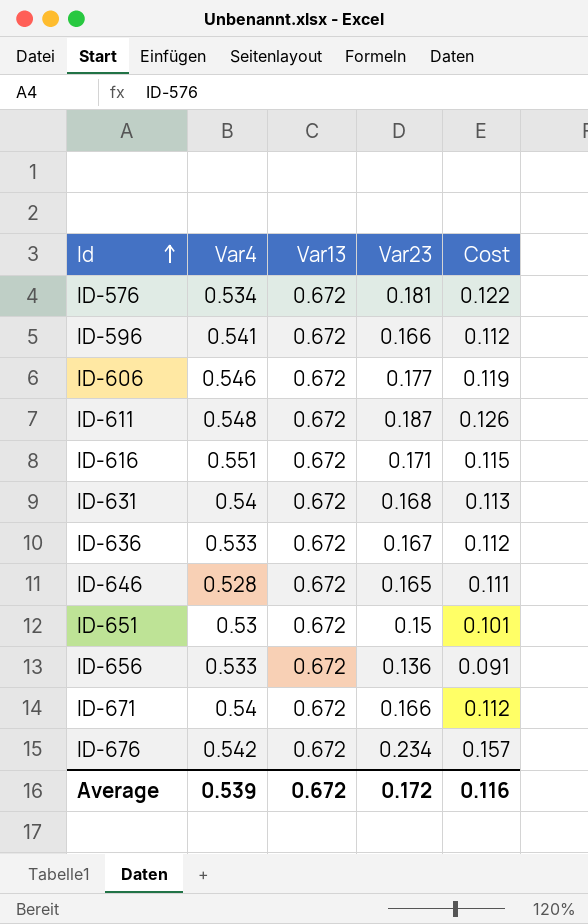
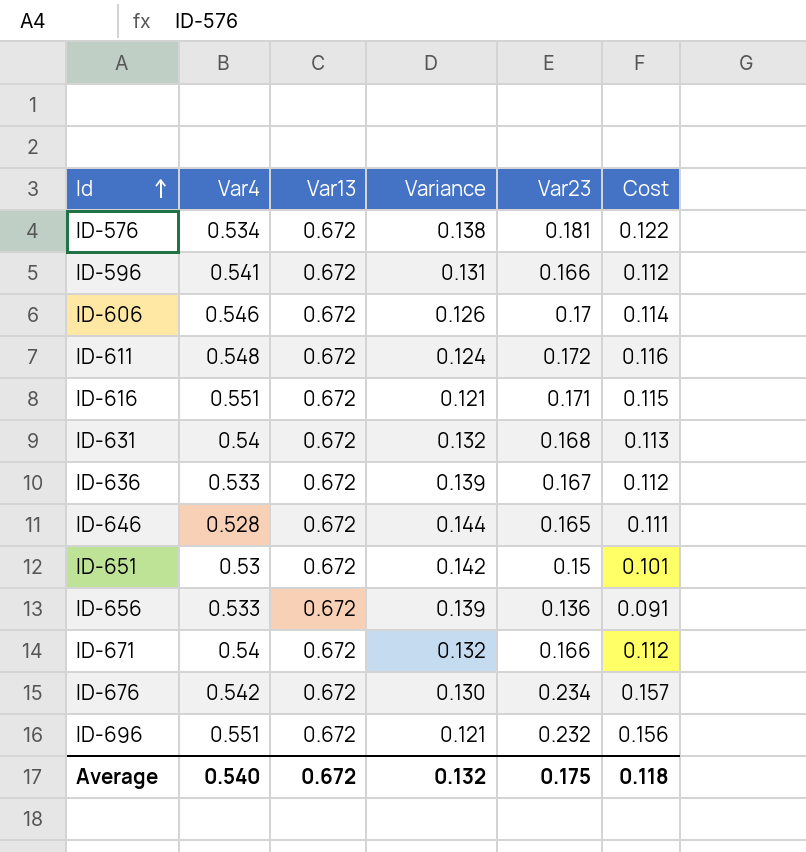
column Variance | formula: none -> [Var13] - [Var4]
ID-606 | Var23: 0.177 -> 0.17
ID-606 | Cost: 0.119 -> 0.114
ID-611 | Var23: 0.187 -> 0.172
ID-611 | Cost: 0.126 -> 0.116
row ID-696: none -> 0.551 | 0.672 | 0.121 | 0.232 | 0.156
Average | Var4: 0.539 -> 0.540
Average | Var23: 0.172 -> 0.175
Average | Cost: 0.116 -> 0.118

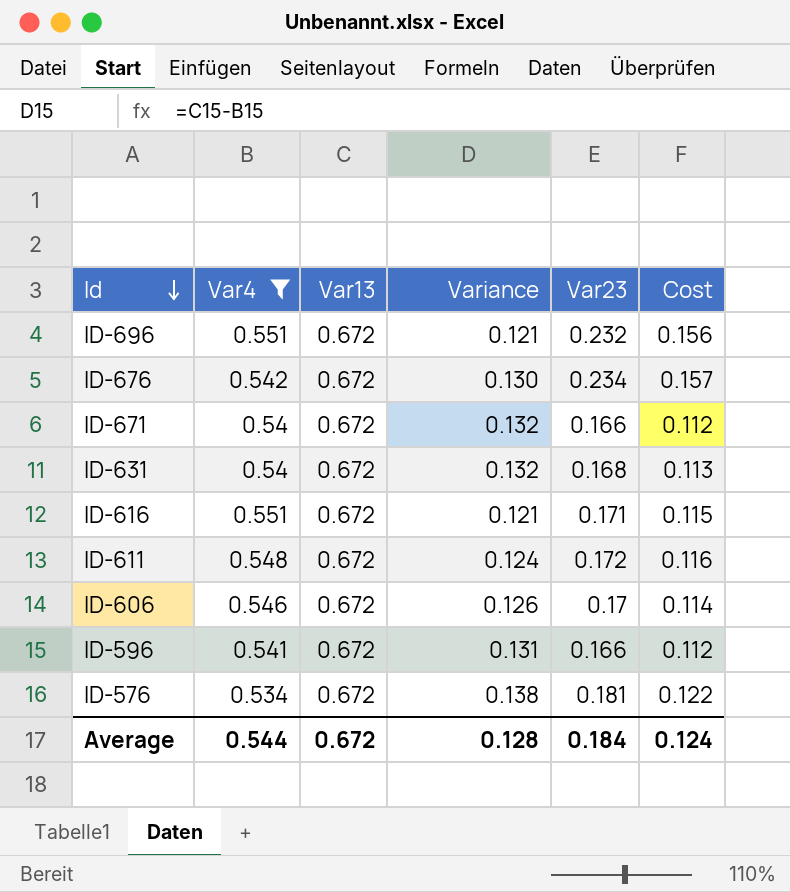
filter: none -> Var4 >= 0.534
row order: Id ascending -> Id descending
Average | Var4: 0.540 -> 0.544
Average | Variance: 0.132 -> 0.128
Average | Var23: 0.175 -> 0.184
Average | Cost: 0.118 -> 0.124

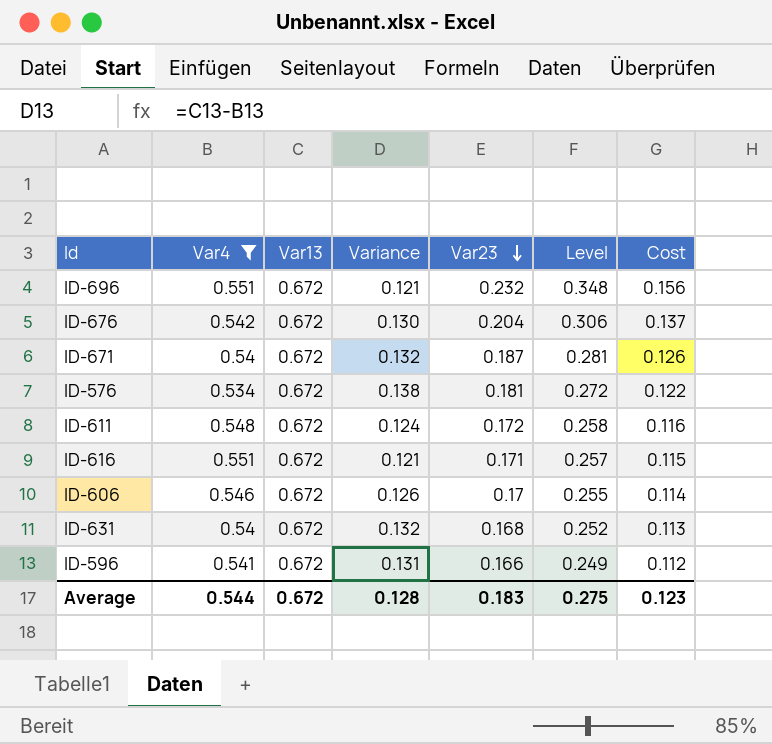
row order: Id descending -> Var23 descending
column Level | formula: none -> [Var23] * 1.5
ID-676 | Var23: 0.234 -> 0.204
ID-676 | Cost: 0.157 -> 0.137
ID-671 | Var23: 0.166 -> 0.187
ID-671 | Cost: 0.112 -> 0.126
Average | Var23: 0.184 -> 0.183
Average | Cost: 0.124 -> 0.123

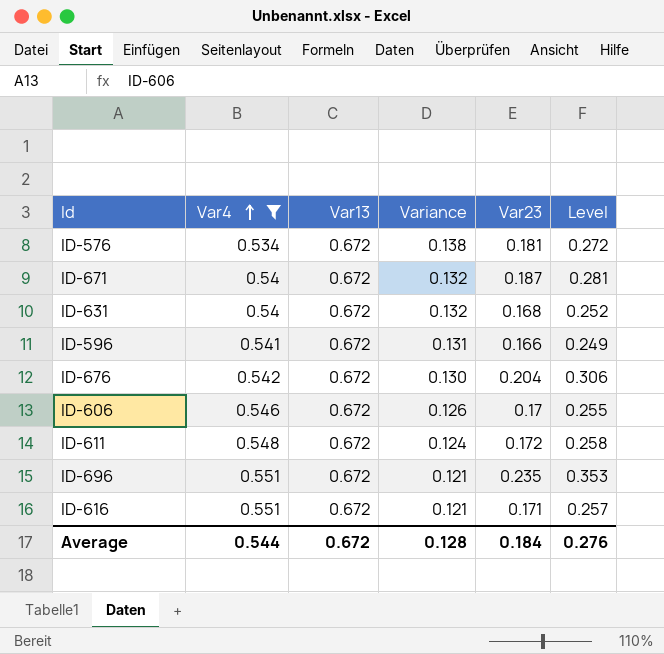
row order: Var23 descending -> Var4 ascending
column Cost | formula: [Var13] * [Var23] -> none
ID-696 | Var23: 0.232 -> 0.235
ID-696 | Level: 0.348 -> 0.353
Average | Var23: 0.183 -> 0.184
Average | Level: 0.275 -> 0.276

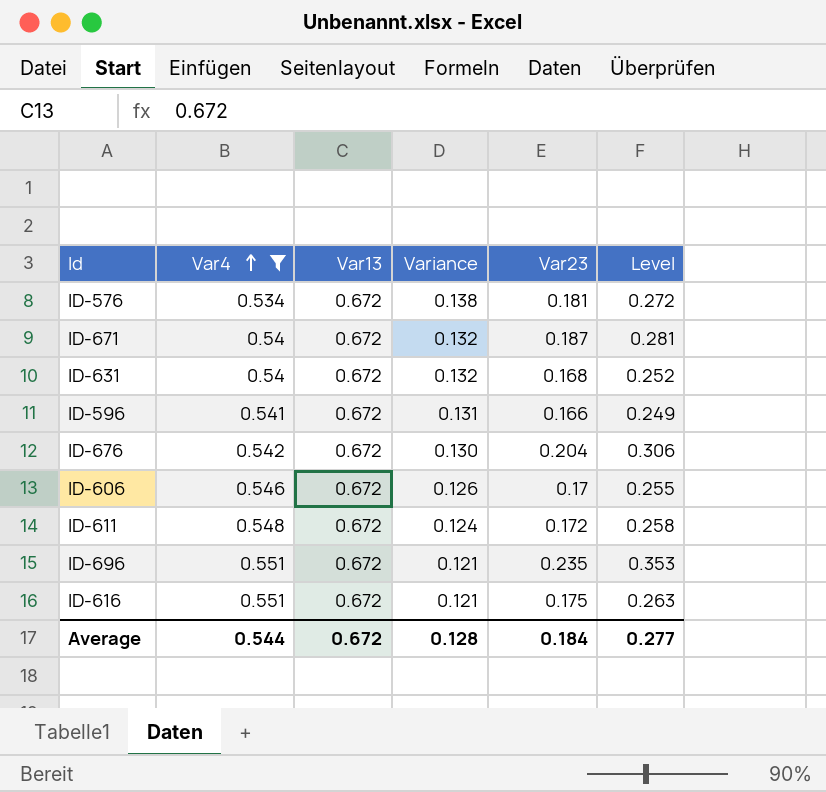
ID-616 | Var23: 0.171 -> 0.175
ID-616 | Level: 0.257 -> 0.263
Average | Level: 0.276 -> 0.277

